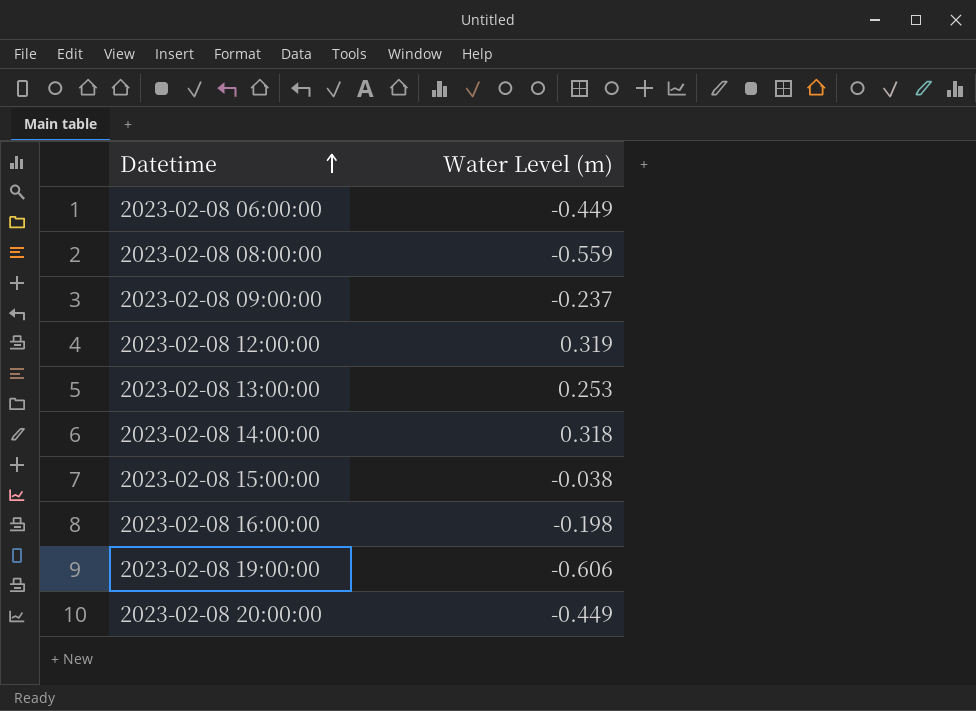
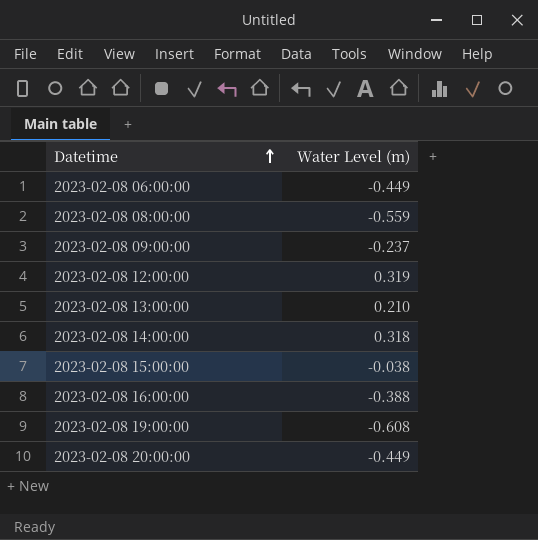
2023-02-08 13:00:00 | Water Level (m): 0.253 -> 0.210
2023-02-08 16:00:00 | Water Level (m): -0.198 -> -0.388
2023-02-08 19:00:00 | Water Level (m): -0.606 -> -0.608

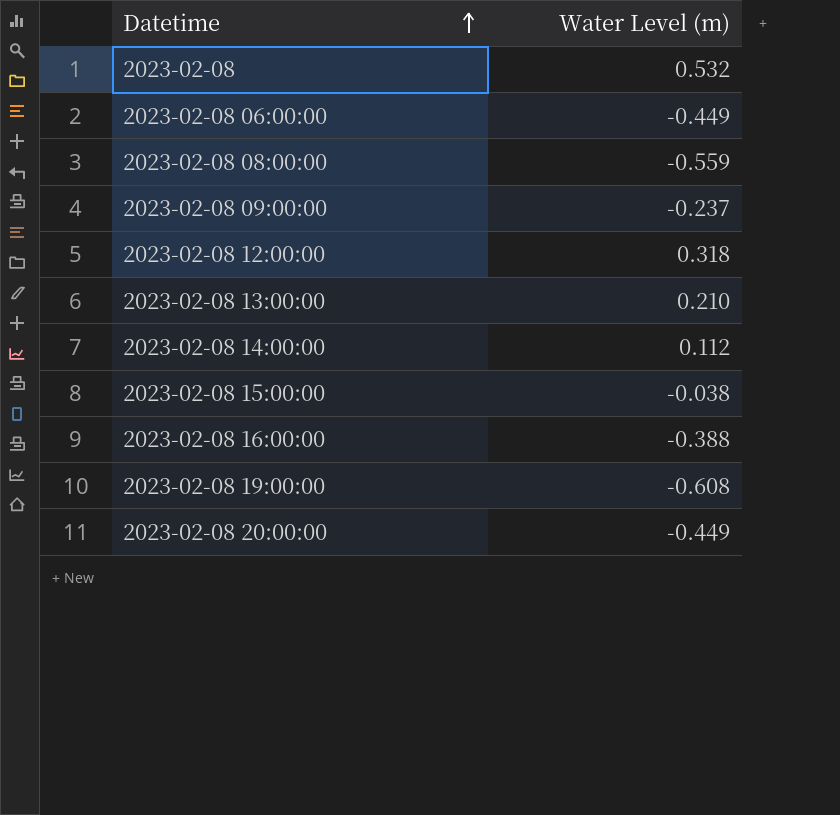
row 2023-02-08: none -> 0.532
2023-02-08 12:00:00 | Water Level (m): 0.319 -> 0.318
2023-02-08 14:00:00 | Water Level (m): 0.318 -> 0.112

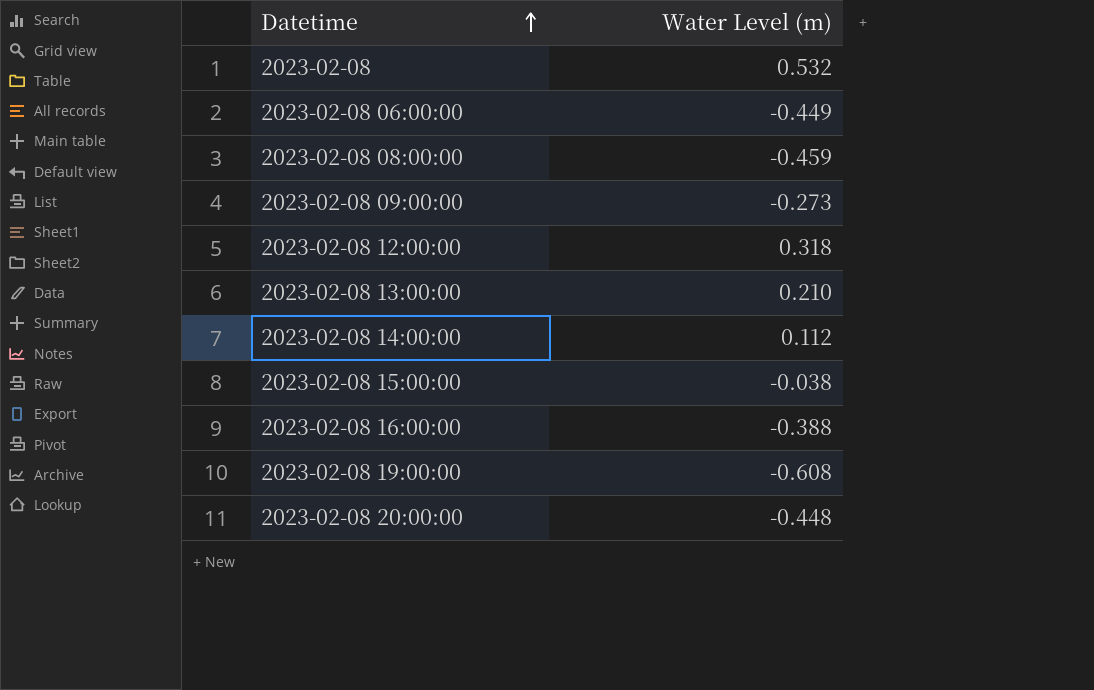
2023-02-08 08:00:00 | Water Level (m): -0.559 -> -0.459
2023-02-08 09:00:00 | Water Level (m): -0.237 -> -0.273
2023-02-08 20:00:00 | Water Level (m): -0.449 -> -0.448

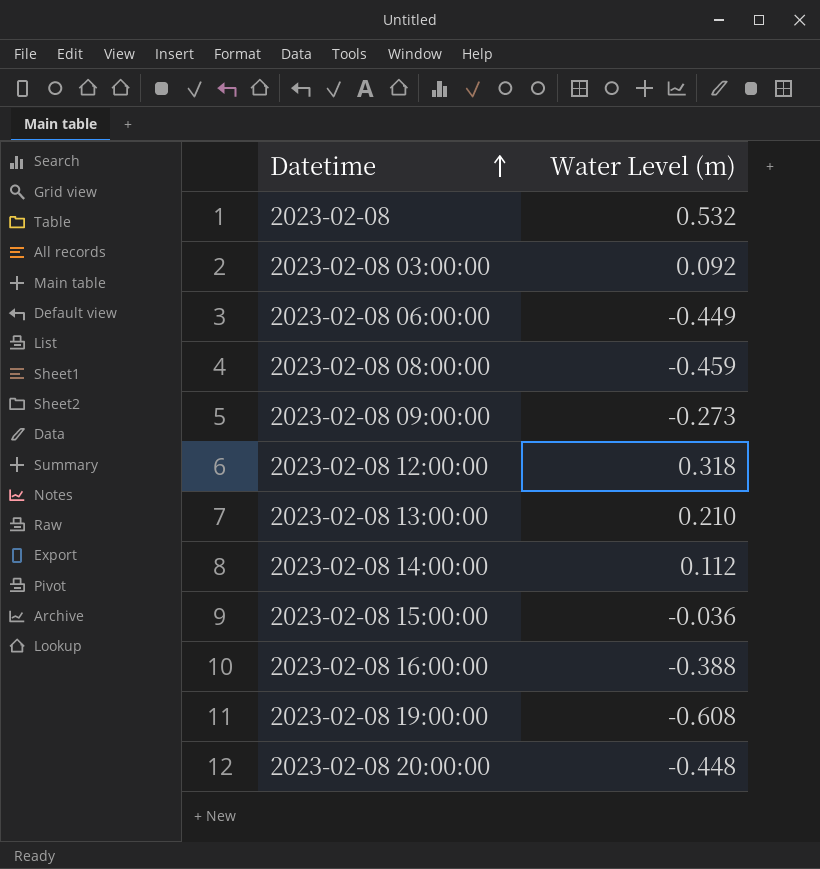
row 2023-02-08 03:00:00: none -> 0.092
2023-02-08 15:00:00 | Water Level (m): -0.038 -> -0.036

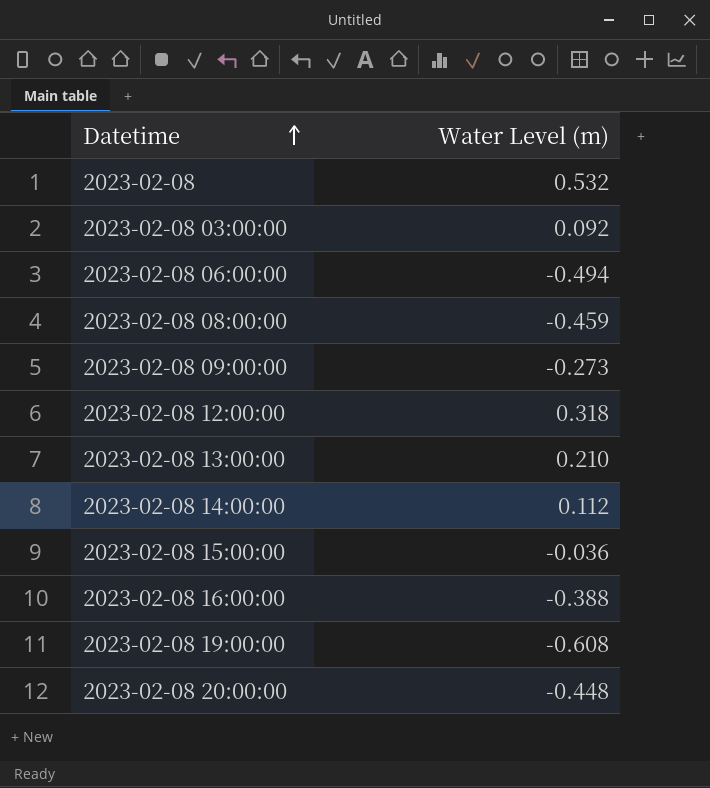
2023-02-08 06:00:00 | Water Level (m): -0.449 -> -0.494

